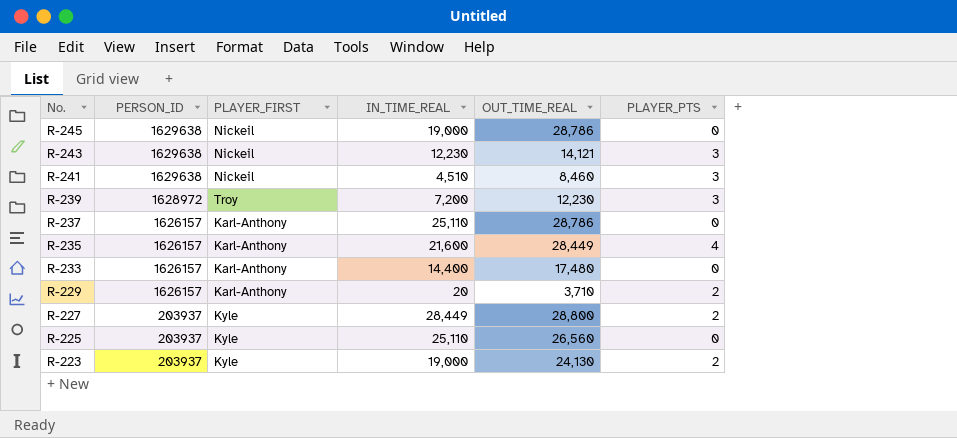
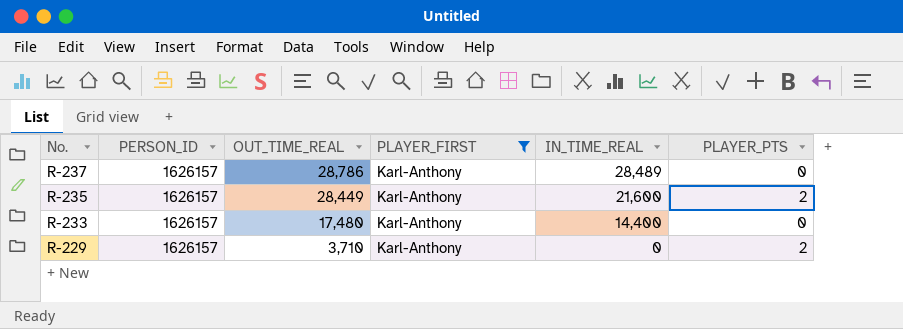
filter: none -> PLAYER_FIRST = Karl-Anthony
column OUT_TIME_REAL | position: 5 -> 3
R-237 | IN_TIME_REAL: 25,110 -> 28,489
R-235 | PLAYER_PTS: 4 -> 2
R-229 | IN_TIME_REAL: 20 -> 0

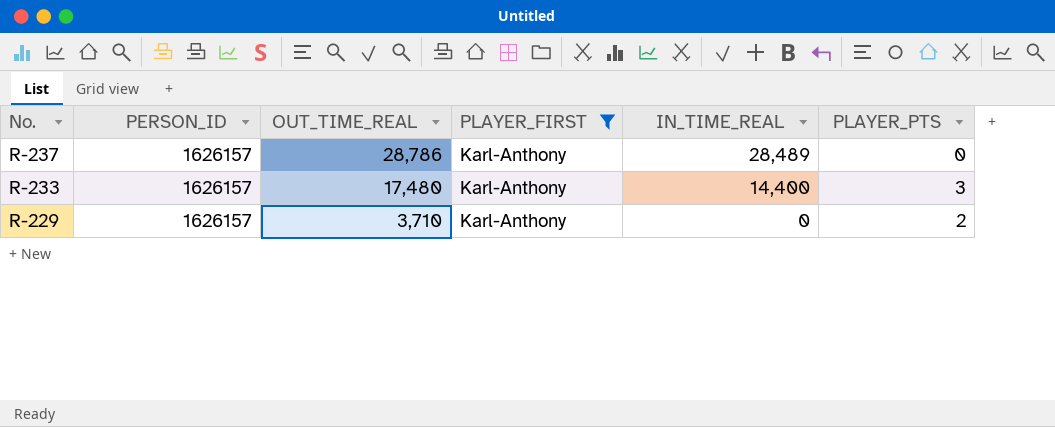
row R-235: 1626157 | 28,449 | Karl-Anthony | 21,600 | 2 -> none
R-233 | PLAYER_PTS: 0 -> 3

